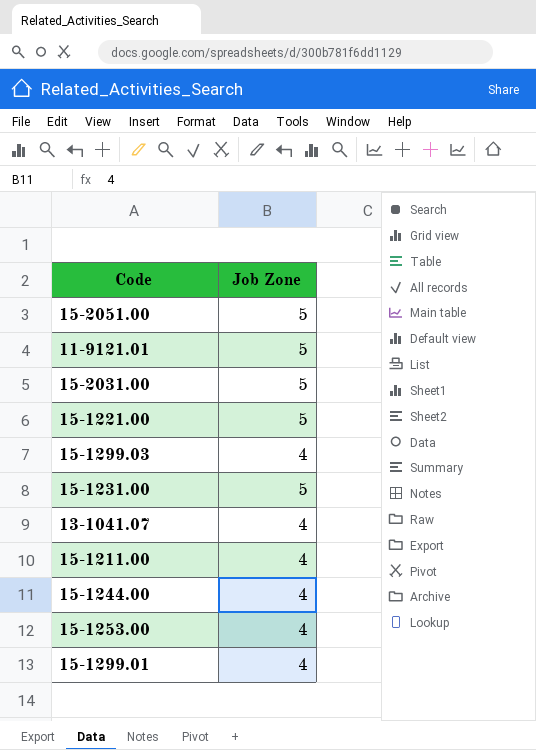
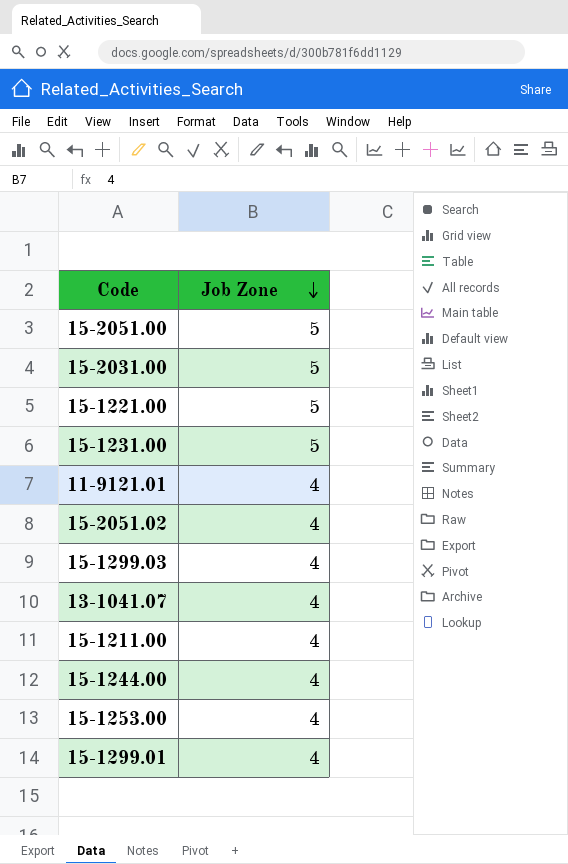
row order: none -> Job Zone descending
11-9121.01 | Job Zone: 5 -> 4
row 15-2051.02: none -> 4

